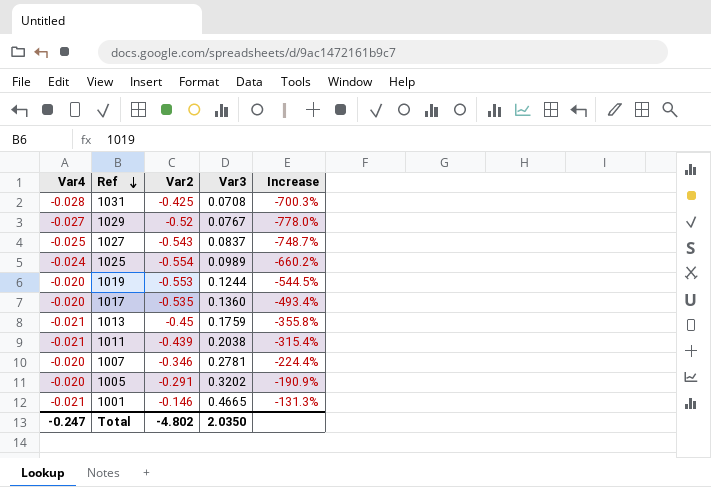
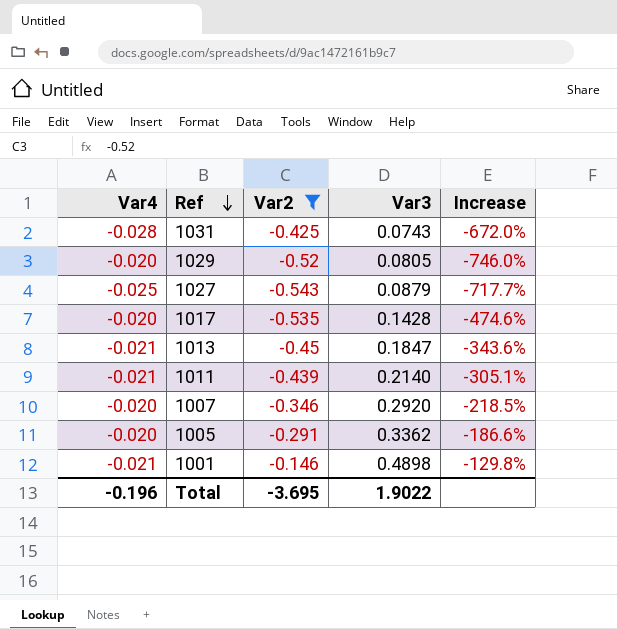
filter: none -> Var2 >= -0.543
1031 | Var3: 0.0708 -> 0.0743
1031 | Increase: -700.3% -> -672.0%
1029 | Var4: -0.027 -> -0.020
1029 | Var3: 0.0767 -> 0.0805
1029 | Increase: -778.0% -> -746.0%
1027 | Var3: 0.0837 -> 0.0879
1027 | Increase: -748.7% -> -717.7%
1017 | Var3: 0.1360 -> 0.1428
1017 | Increase: -493.4% -> -474.6%
1013 | Var3: 0.1759 -> 0.1847
1013 | Increase: -355.8% -> -343.6%
1011 | Var3: 0.2038 -> 0.2140
1011 | Increase: -315.4% -> -305.1%
1007 | Var3: 0.2781 -> 0.2920
1007 | Increase: -224.4% -> -218.5%
1005 | Var3: 0.3202 -> 0.3362
1005 | Increase: -190.9% -> -186.6%
1001 | Var3: 0.4665 -> 0.4898
1001 | Increase: -131.3% -> -129.8%
Total | Var4: -0.247 -> -0.196
Total | Var2: -4.802 -> -3.695
Total | Var3: 2.0350 -> 1.9022

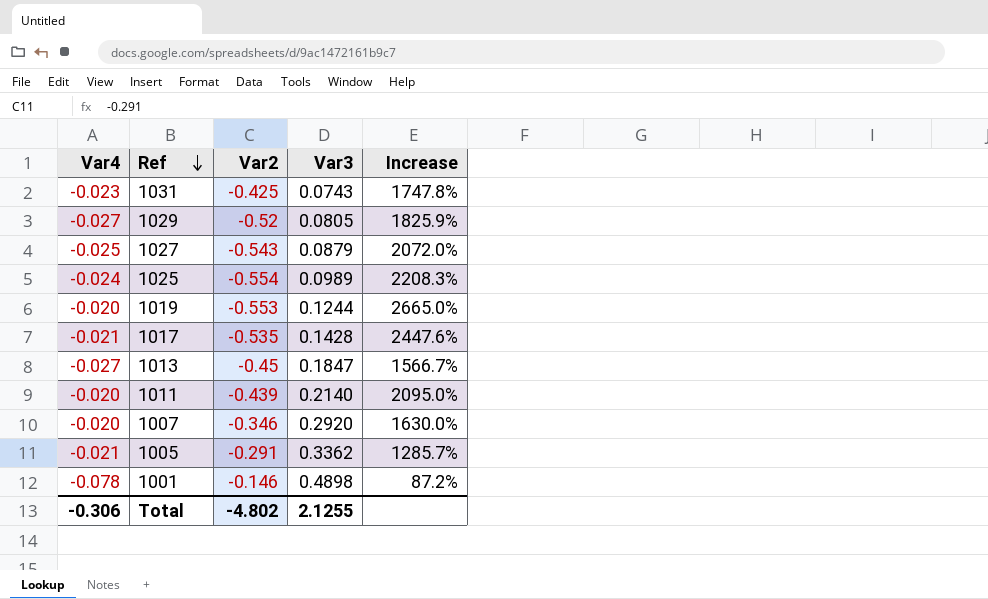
filter: Var2 >= -0.543 -> none
column Increase | formula: ([Var2] - [Var3]) / [Var3] -> ([Var2] - [Var4]) / [Var4]
1031 | Var4: -0.028 -> -0.023
1029 | Var4: -0.020 -> -0.027
1017 | Var4: -0.020 -> -0.021
1013 | Var4: -0.021 -> -0.027
1011 | Var4: -0.021 -> -0.020
1005 | Var4: -0.020 -> -0.021
1001 | Var4: -0.021 -> -0.078
Total | Var4: -0.196 -> -0.306
Total | Var2: -3.695 -> -4.802
Total | Var3: 1.9022 -> 2.1255

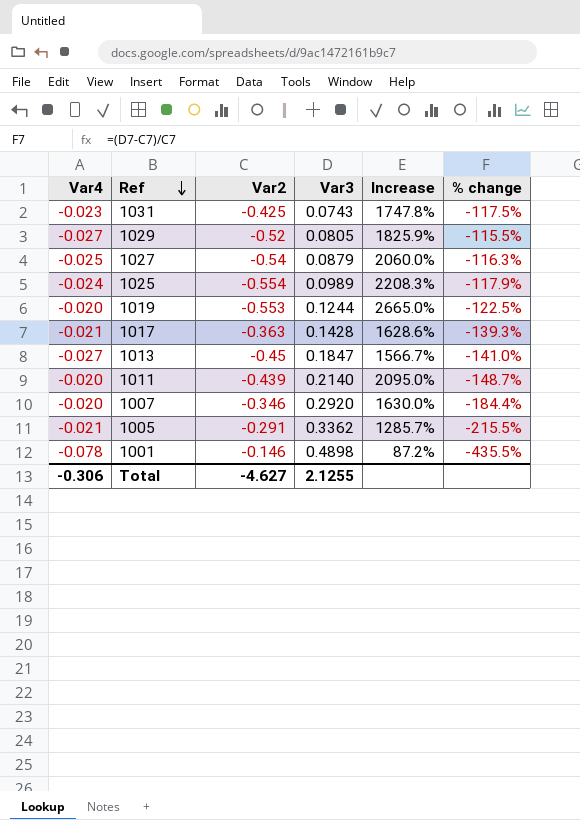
column % change | formula: none -> ([Var3] - [Var2]) / [Var2]
1027 | Var2: -0.543 -> -0.54
1027 | Increase: 2072.0% -> 2060.0%
1017 | Var2: -0.535 -> -0.363
1017 | Increase: 2447.6% -> 1628.6%
Total | Var2: -4.802 -> -4.627

